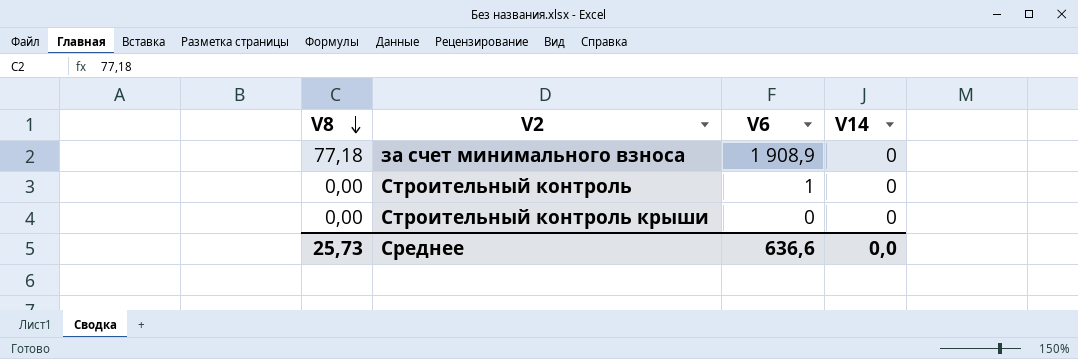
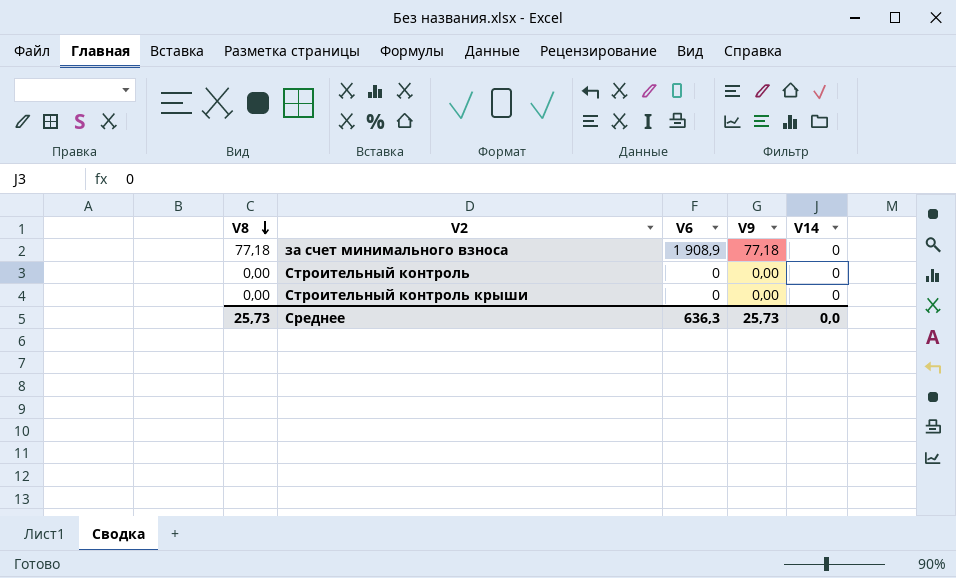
column V9 | position: none -> 4
Строительный контроль | V6: 1 -> 0
Среднее | V6: 636,6 -> 636,3

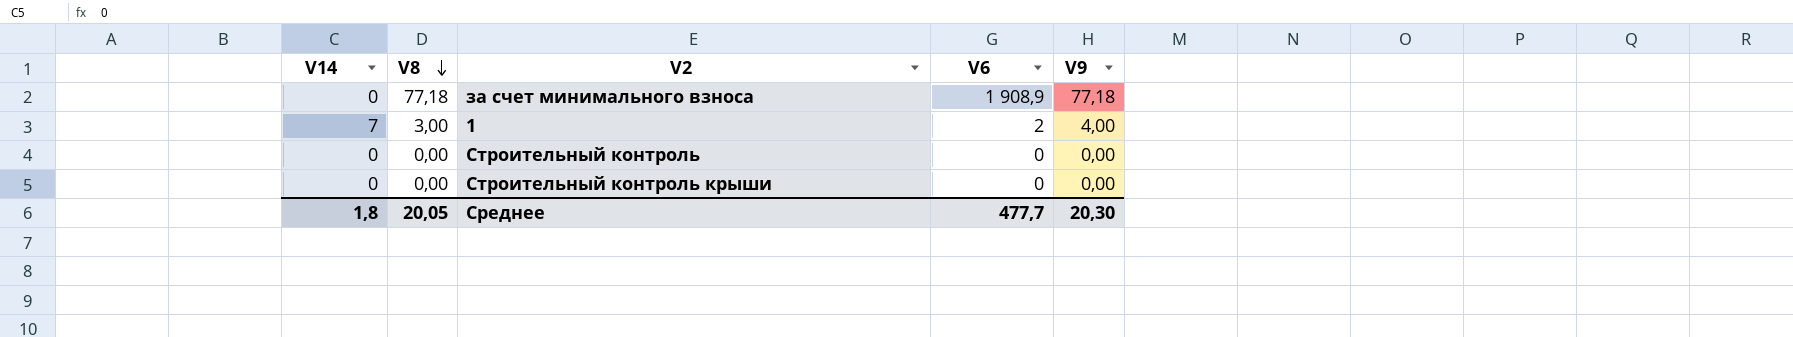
column V14 | position: 5 -> 1
row 1: none -> 7 | 3,00 | 2 | 4,00
Среднее | V14: 0,0 -> 1,8
Среднее | V8: 25,73 -> 20,05
Среднее | V6: 636,3 -> 477,7
Среднее | V9: 25,73 -> 20,30

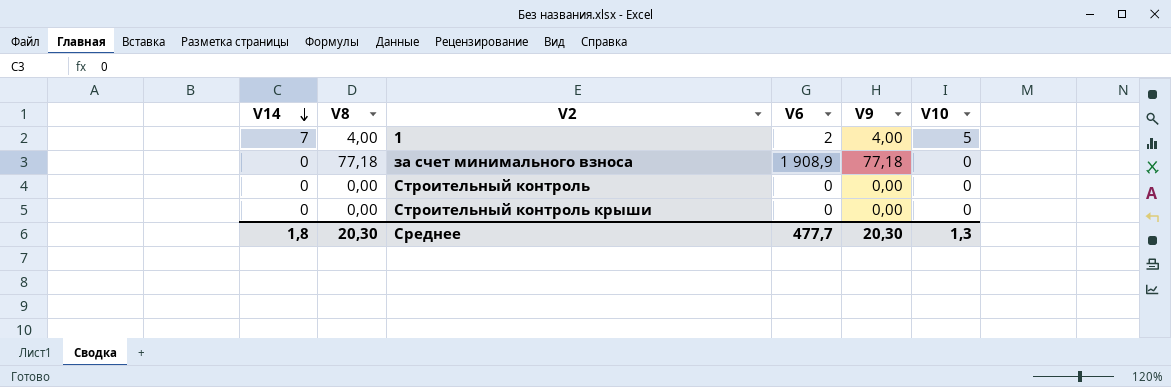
row order: V8 descending -> V14 descending
column V10 | position: none -> 6
1 | V8: 3,00 -> 4,00
Среднее | V8: 20,05 -> 20,30

